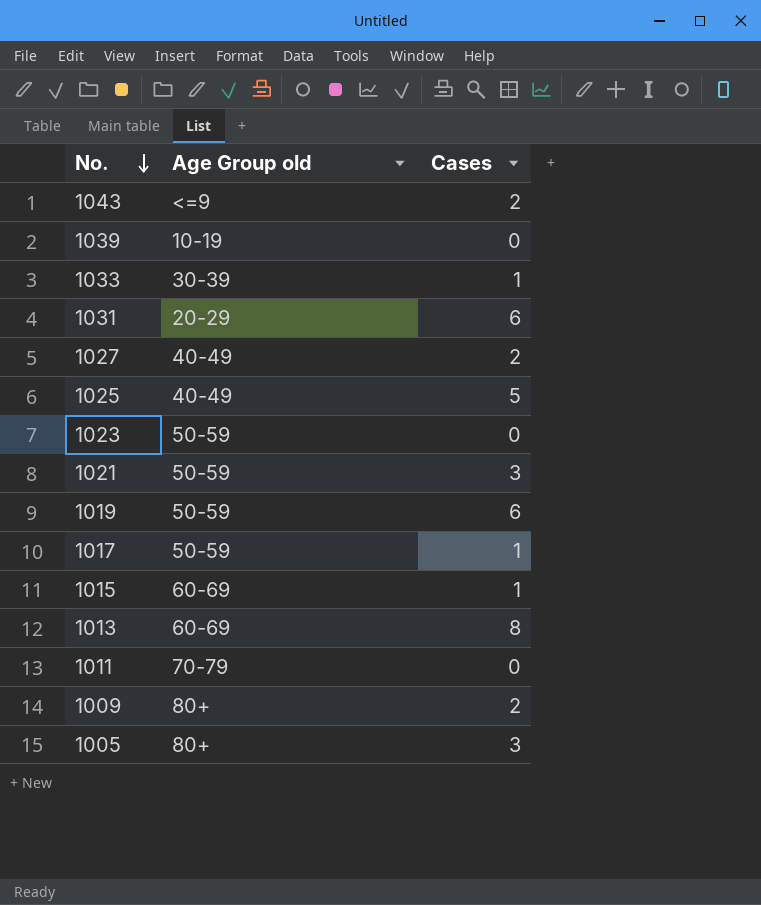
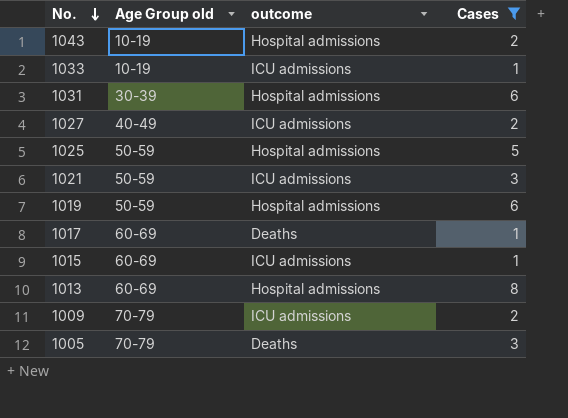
filter: none -> Cases != 0
column outcome | position: none -> 3
1043 | Age Group old: <=9 -> 10-19
1033 | Age Group old: 30-39 -> 10-19
1031 | Age Group old: 20-29 -> 30-39
1025 | Age Group old: 40-49 -> 50-59
1017 | Age Group old: 50-59 -> 60-69
1009 | Age Group old: 80+ -> 70-79
1005 | Age Group old: 80+ -> 70-79

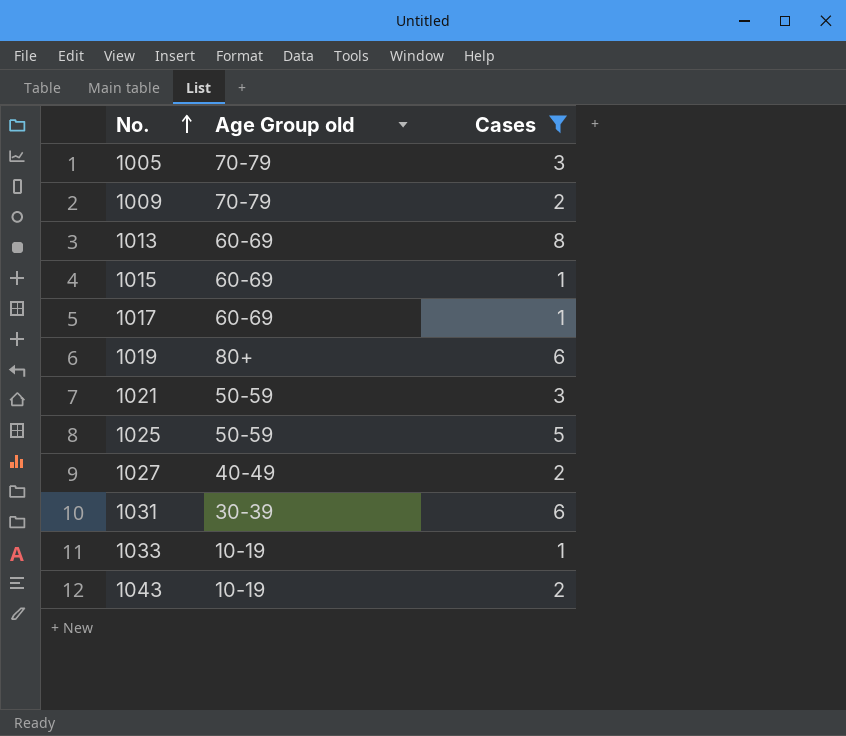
row order: No. descending -> No. ascending
column outcome | position: 3 -> none
1019 | Age Group old: 50-59 -> 80+

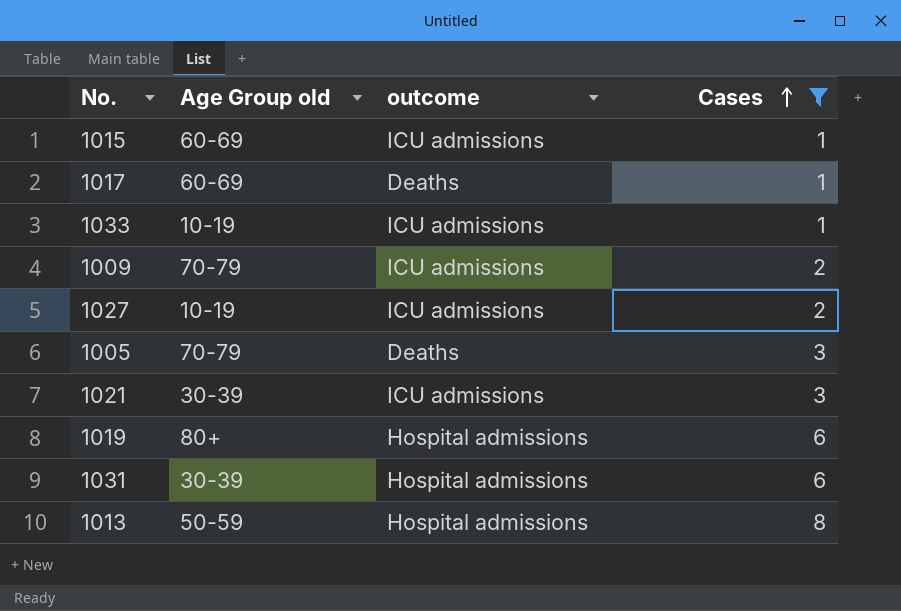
row order: No. ascending -> Cases ascending
column outcome | position: none -> 3
row 1025: 50-59 | 5 -> none
row 1043: 10-19 | 2 -> none
1027 | Age Group old: 40-49 -> 10-19
1021 | Age Group old: 50-59 -> 30-39
1013 | Age Group old: 60-69 -> 50-59

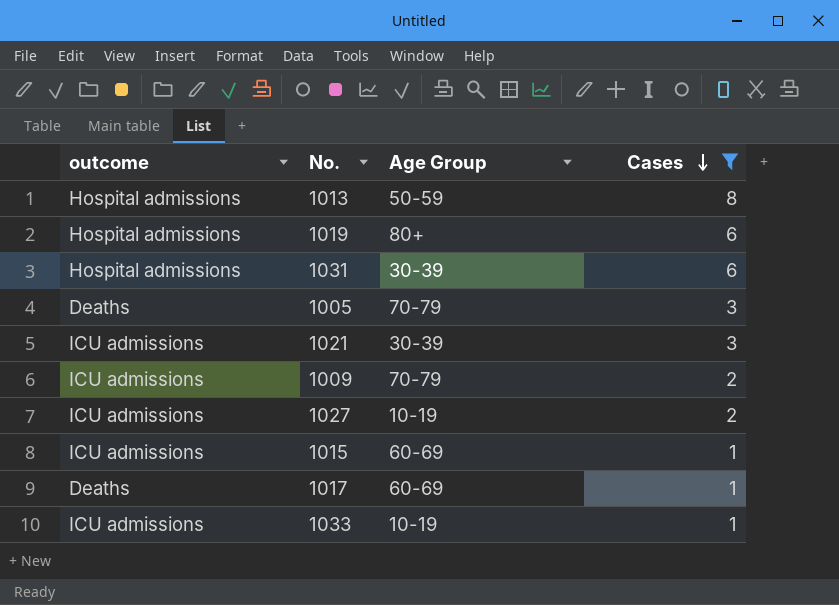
row order: Cases ascending -> Cases descending
column outcome | position: 3 -> 1
column name: Age Group old -> Age Group

